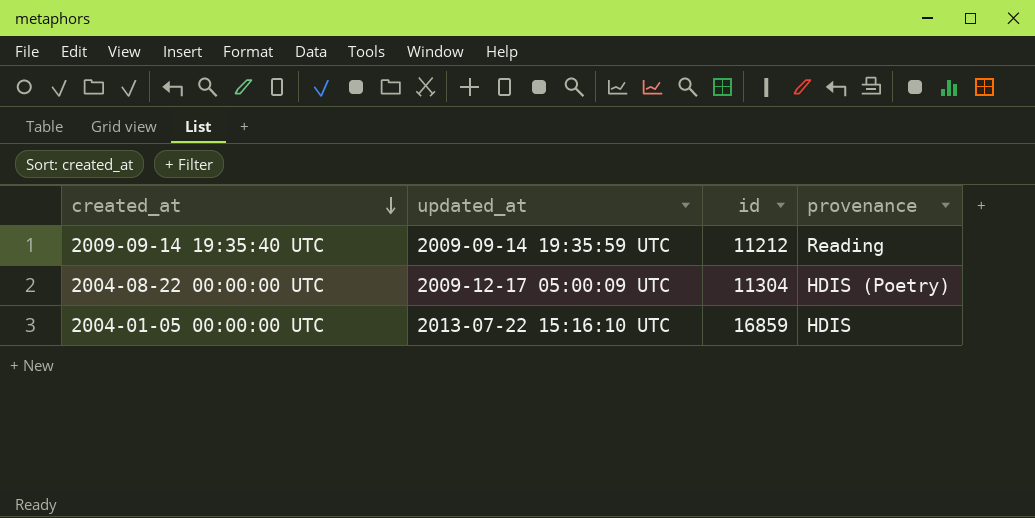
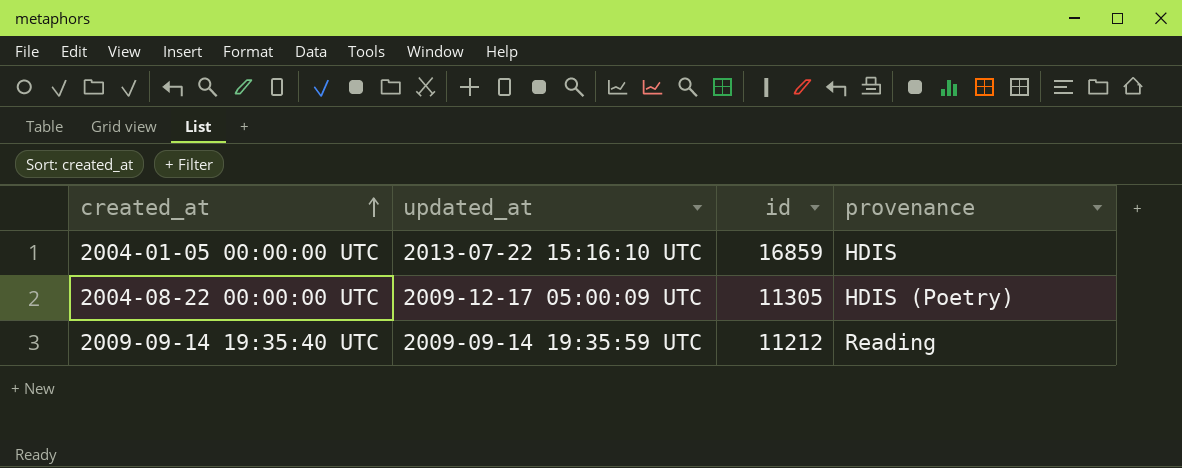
row order: created_at descending -> created_at ascending
2004-08-22 00:00:00 UTC | id: 11304 -> 11305

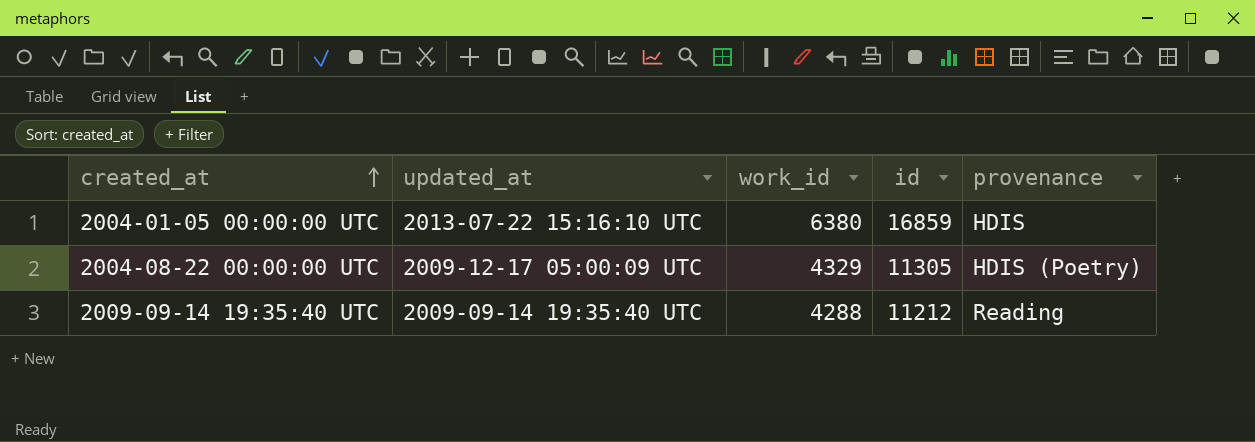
column work_id | position: none -> 3
2009-09-14 19:35:40 UTC | updated_at: 2009-09-14 19:35:59 UTC -> 2009-09-14 19:35:40 UTC

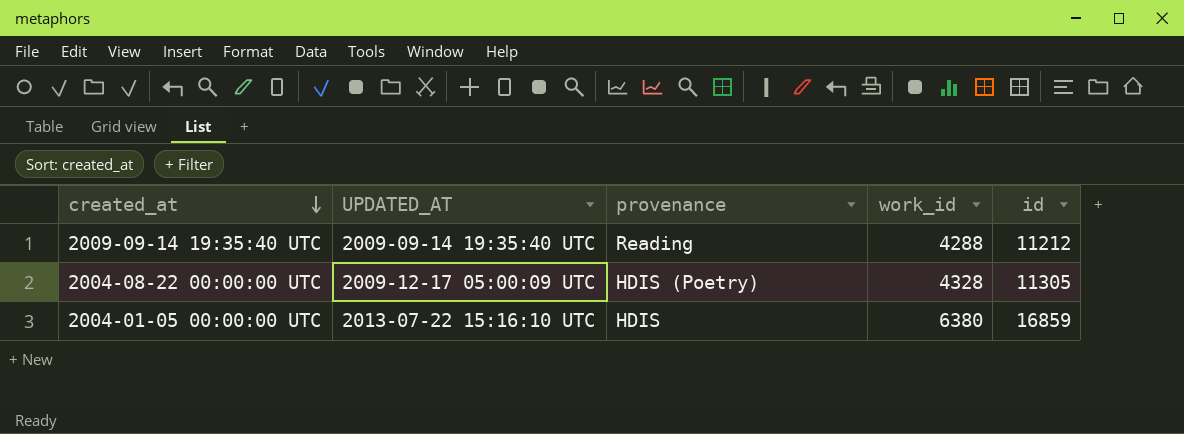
row order: created_at ascending -> created_at descending
column name: updated_at -> UPDATED_AT
column provenance | position: 5 -> 3
2004-08-22 00:00:00 UTC | work_id: 4329 -> 4328

